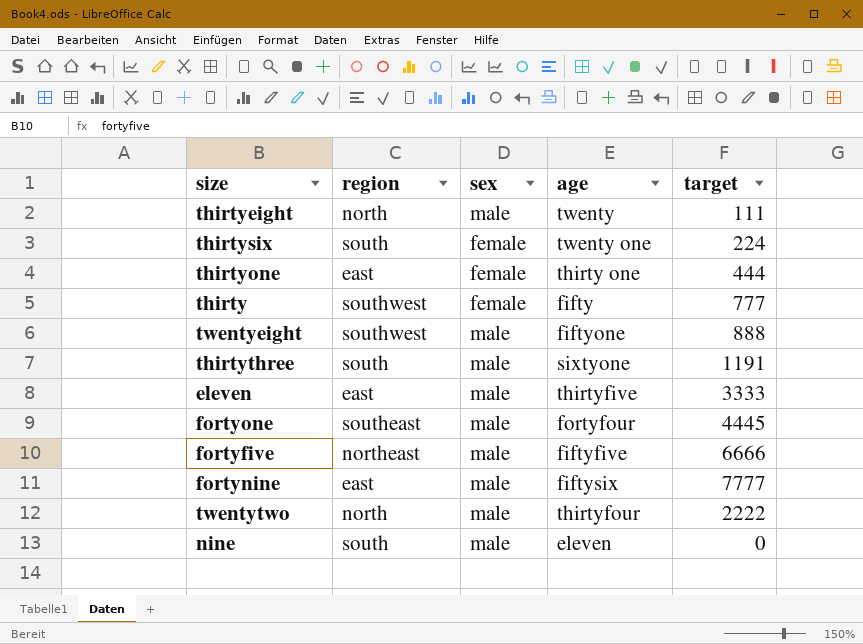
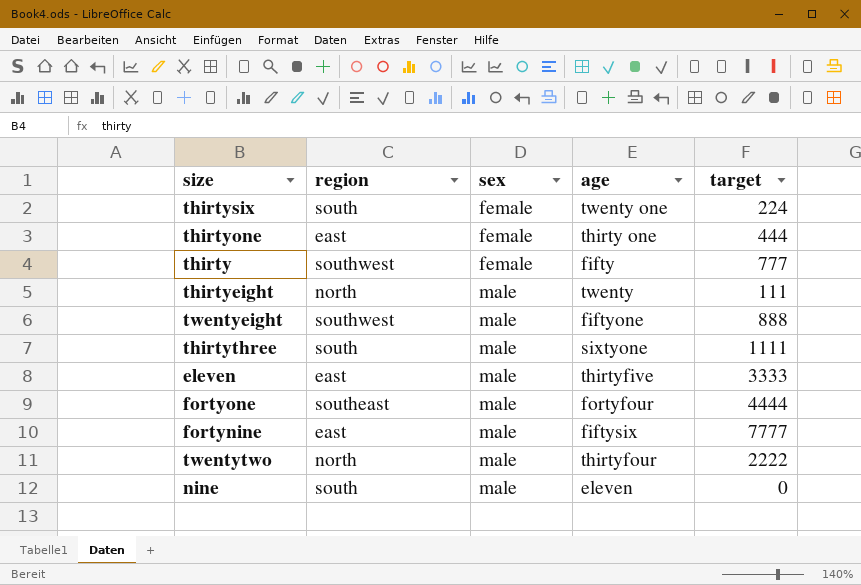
row order: none -> sex ascending
row fortyfive: northeast | male | fiftyfive | 6666 -> none
thirtythree | target: 1191 -> 1111
fortyone | target: 4445 -> 4444

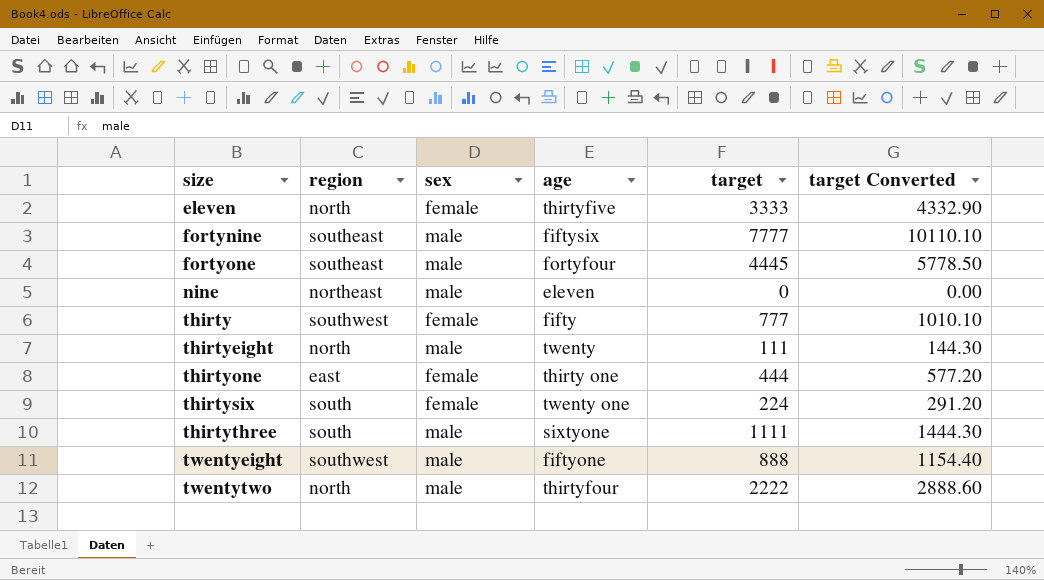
row order: sex ascending -> size ascending
column target Converted | formula: none -> [target] * 1.3
eleven | region: east -> north
eleven | sex: male -> female
fortynine | region: east -> southeast
fortyone | target: 4444 -> 4445
nine | region: south -> northeast

